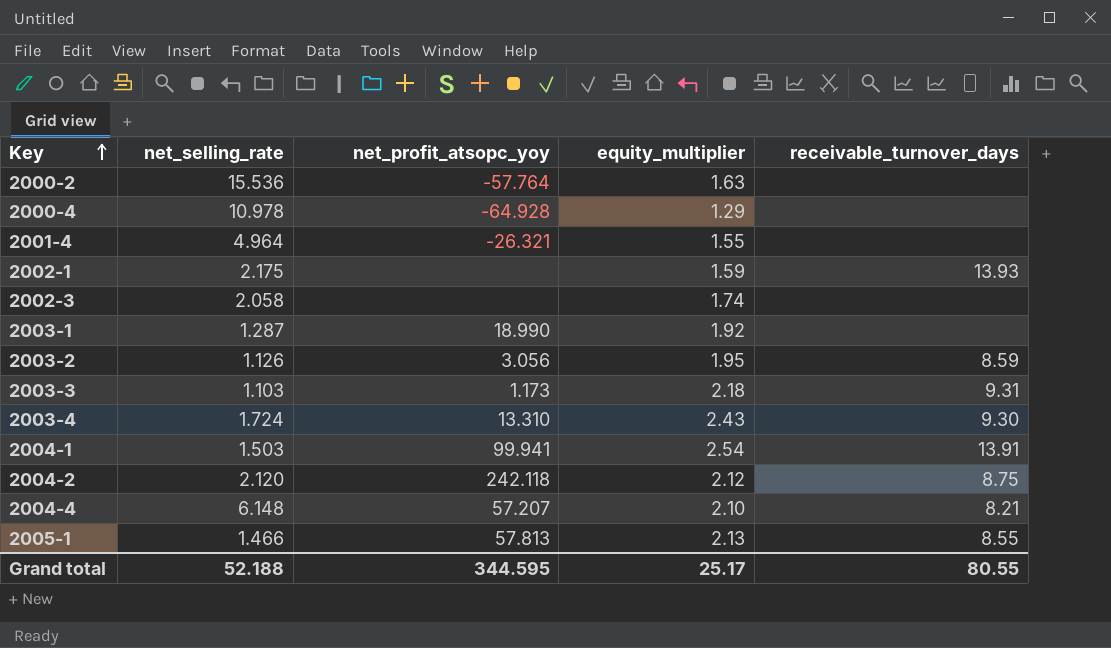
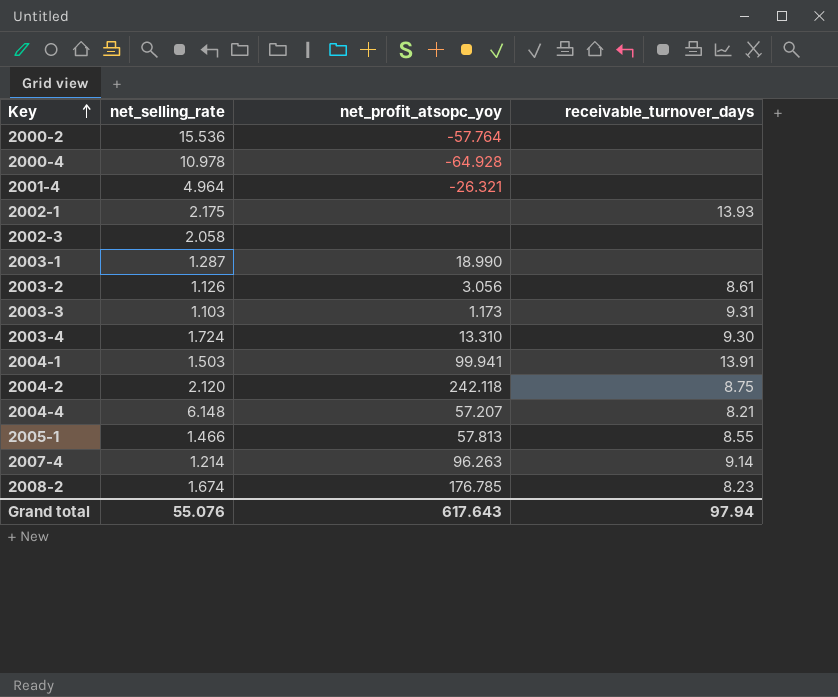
column equity_multiplier | position: 4 -> none
2003-2 | receivable_turnover_days: 8.59 -> 8.61
row 2007-4: none -> 1.214 | 96.263 | 9.14
row 2008-2: none -> 1.674 | 176.785 | 8.23
Grand total | net_selling_rate: 52.188 -> 55.076
Grand total | net_profit_atsopc_yoy: 344.595 -> 617.643
Grand total | receivable_turnover_days: 80.55 -> 97.94

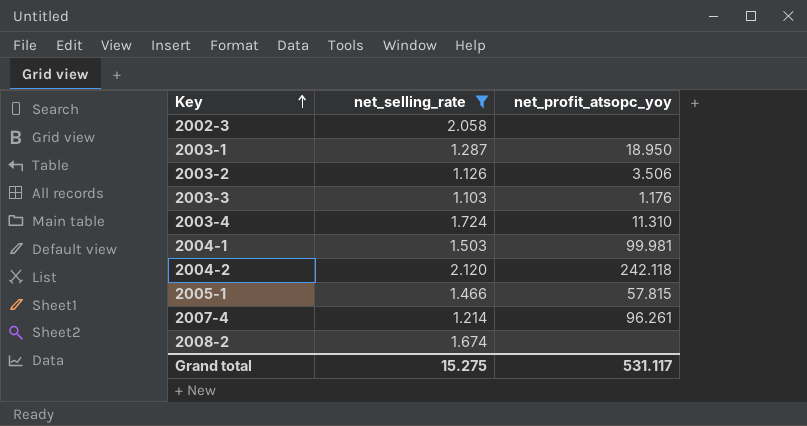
filter: none -> net_selling_rate <= 2.120
column receivable_turnover_days | position: 4 -> none
2003-1 | net_profit_atsopc_yoy: 18.990 -> 18.950
2003-2 | net_profit_atsopc_yoy: 3.056 -> 3.506
2003-3 | net_profit_atsopc_yoy: 1.173 -> 1.176
2003-4 | net_profit_atsopc_yoy: 13.310 -> 11.310
2004-1 | net_profit_atsopc_yoy: 99.941 -> 99.981
2005-1 | net_profit_atsopc_yoy: 57.813 -> 57.815
2007-4 | net_profit_atsopc_yoy: 96.263 -> 96.261
2008-2 | net_profit_atsopc_yoy: 176.785 -> none
Grand total | net_selling_rate: 55.076 -> 15.275
Grand total | net_profit_atsopc_yoy: 617.643 -> 531.117

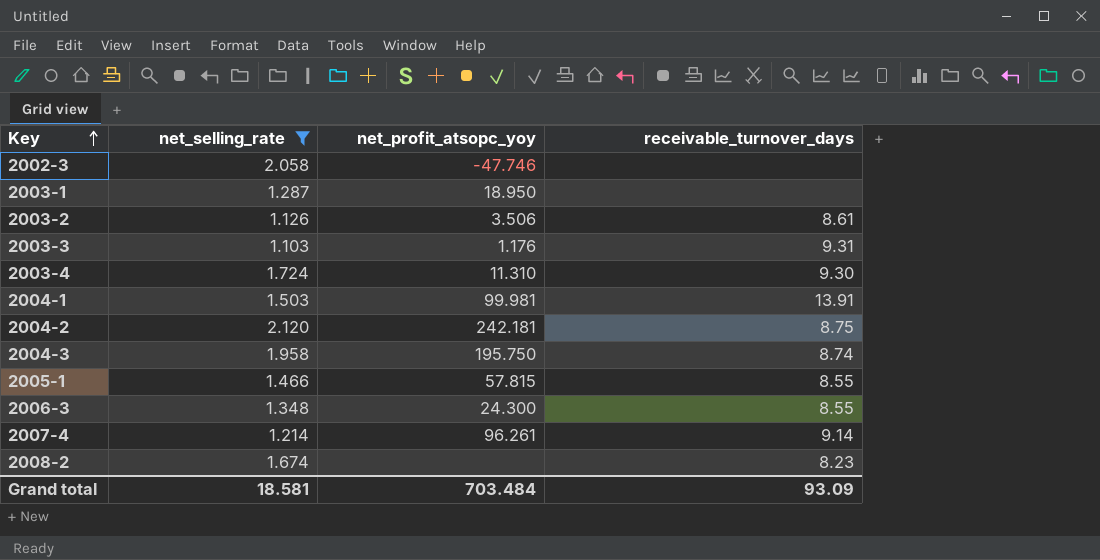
column receivable_turnover_days | position: none -> 4
2002-3 | net_profit_atsopc_yoy: none -> -47.746
2004-2 | net_profit_atsopc_yoy: 242.118 -> 242.181
row 2004-3: none -> 1.958 | 195.750 | 8.74
row 2006-3: none -> 1.348 | 24.300 | 8.55
Grand total | net_selling_rate: 15.275 -> 18.581
Grand total | net_profit_atsopc_yoy: 531.117 -> 703.484

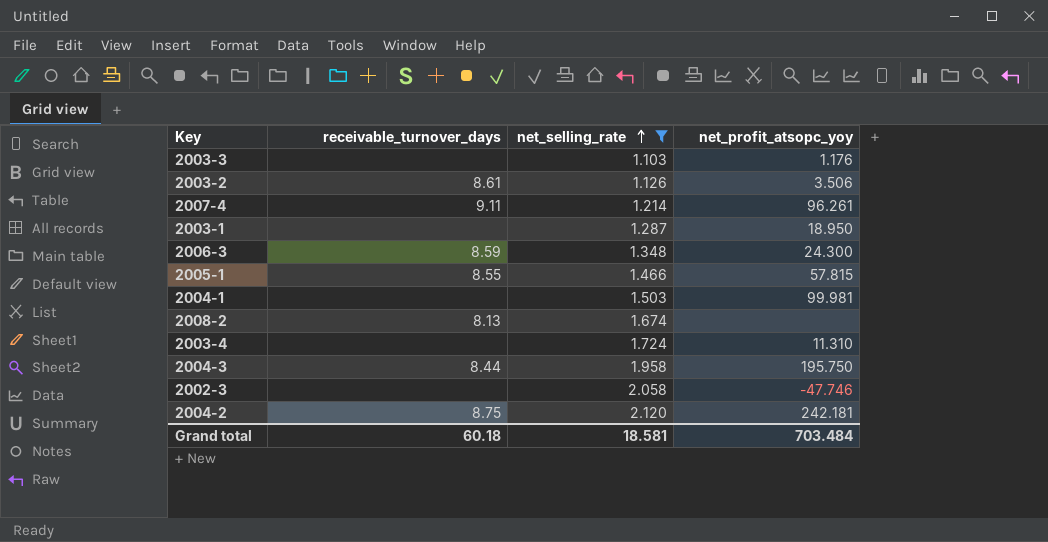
row order: Key ascending -> net_selling_rate ascending
column receivable_turnover_days | position: 4 -> 2
2003-3 | receivable_turnover_days: 9.31 -> none
2007-4 | receivable_turnover_days: 9.14 -> 9.11
2006-3 | receivable_turnover_days: 8.55 -> 8.59
2004-1 | receivable_turnover_days: 13.91 -> none
2008-2 | receivable_turnover_days: 8.23 -> 8.13
2003-4 | receivable_turnover_days: 9.30 -> none
2004-3 | receivable_turnover_days: 8.74 -> 8.44
Grand total | receivable_turnover_days: 93.09 -> 60.18

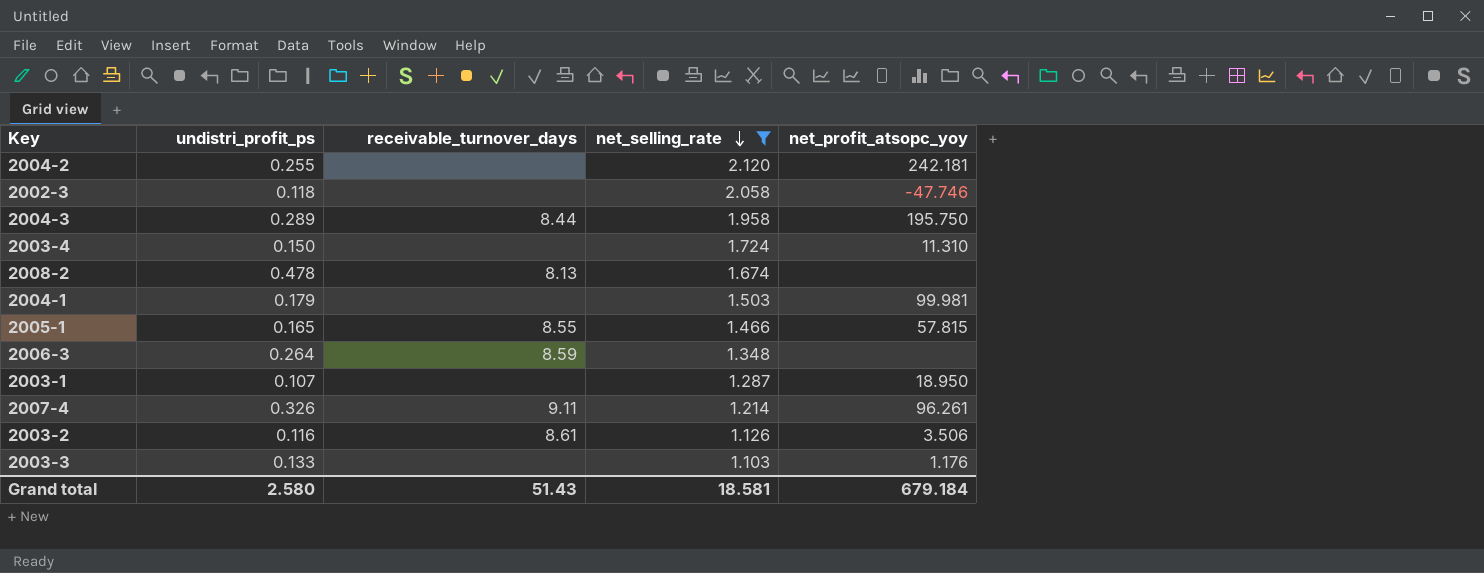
row order: net_selling_rate ascending -> net_selling_rate descending
column undistri_profit_ps | position: none -> 2
2004-2 | receivable_turnover_days: 8.75 -> none
2006-3 | net_profit_atsopc_yoy: 24.300 -> none
Grand total | receivable_turnover_days: 60.18 -> 51.43
Grand total | net_profit_atsopc_yoy: 703.484 -> 679.184

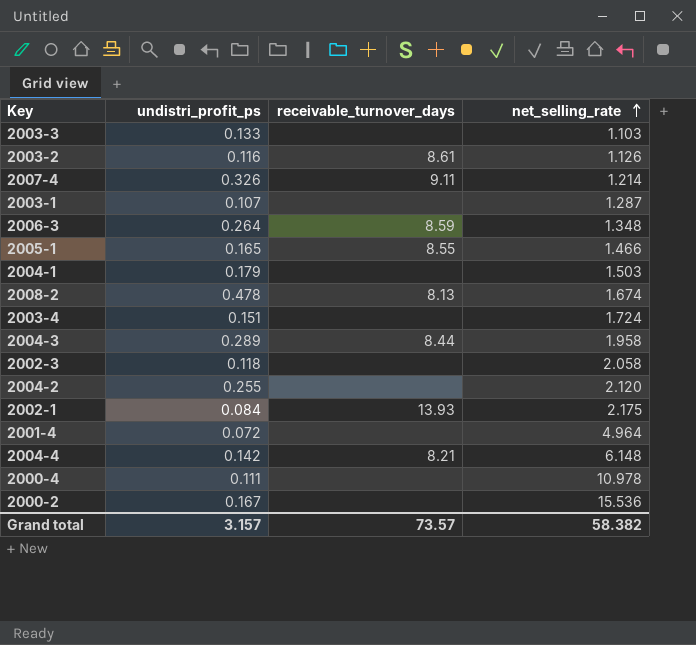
filter: net_selling_rate <= 2.120 -> none
row order: net_selling_rate descending -> net_selling_rate ascending
column net_profit_atsopc_yoy | position: 5 -> none
2003-4 | undistri_profit_ps: 0.150 -> 0.151
Grand total | undistri_profit_ps: 2.580 -> 3.157
Grand total | receivable_turnover_days: 51.43 -> 73.57
Grand total | net_selling_rate: 18.581 -> 58.382

